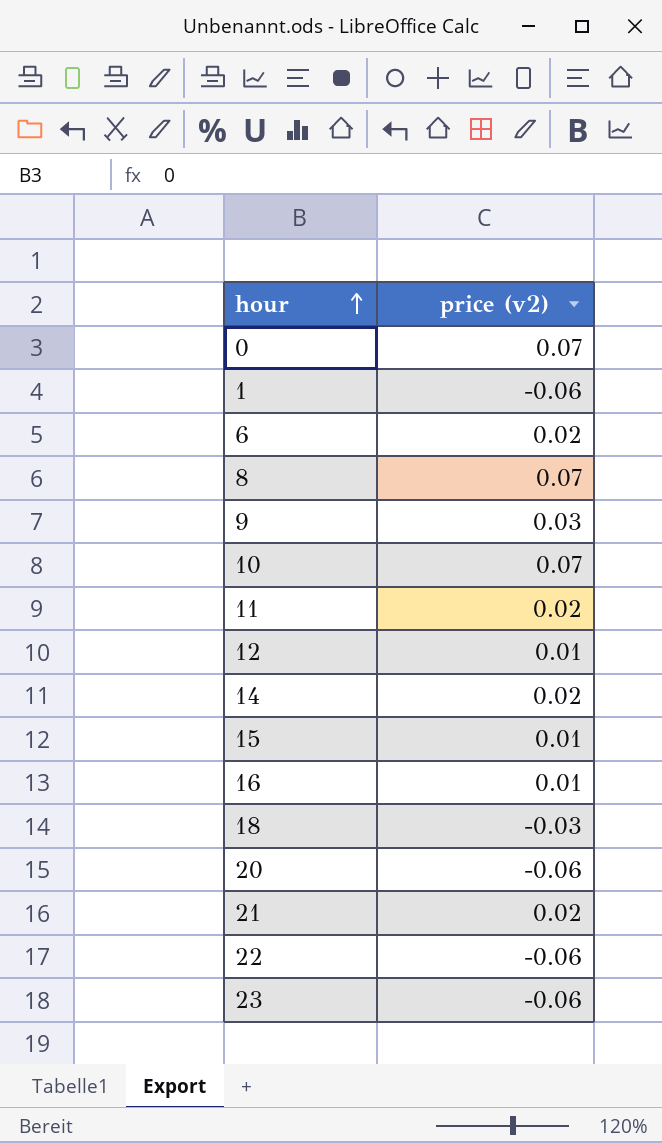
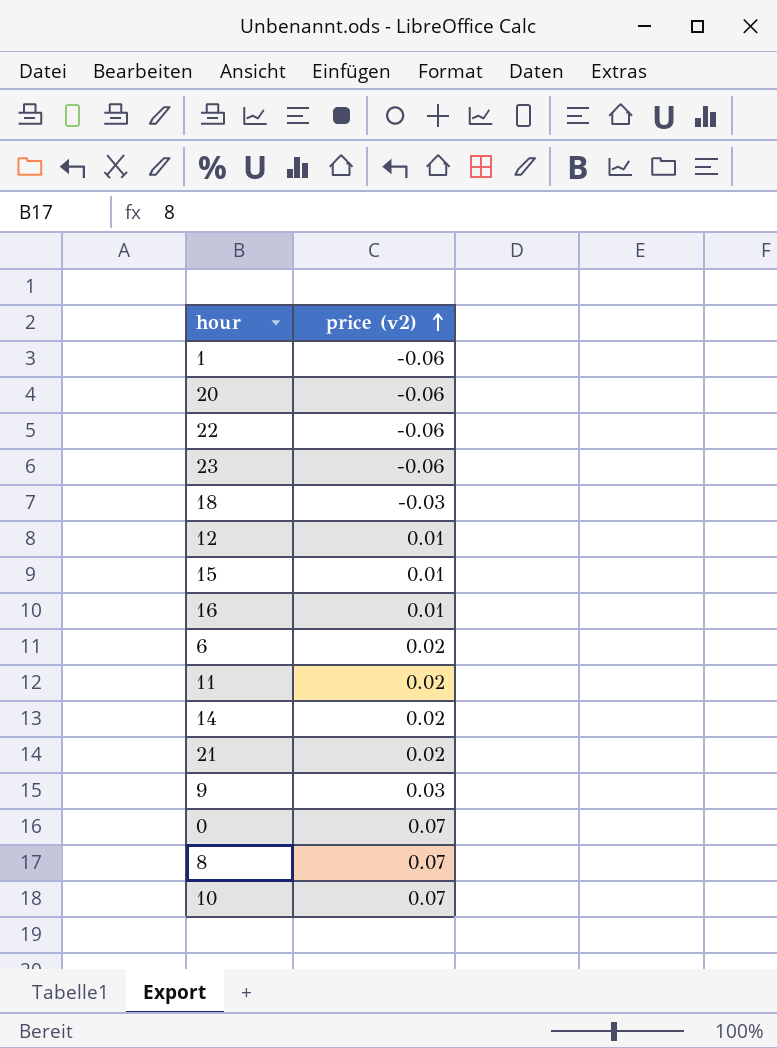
row order: hour ascending -> price (v2) ascending

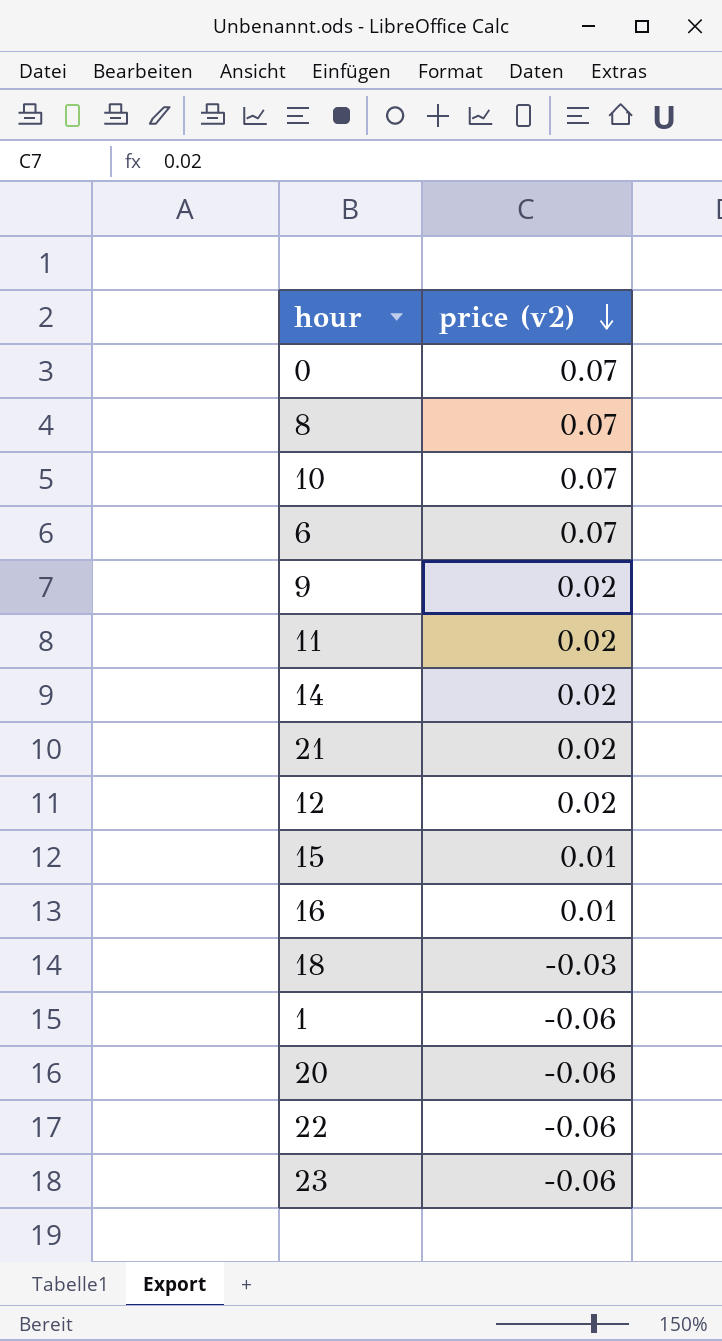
row order: price (v2) ascending -> price (v2) descending
6 | price (v2): 0.02 -> 0.07
9 | price (v2): 0.03 -> 0.02
12 | price (v2): 0.01 -> 0.02

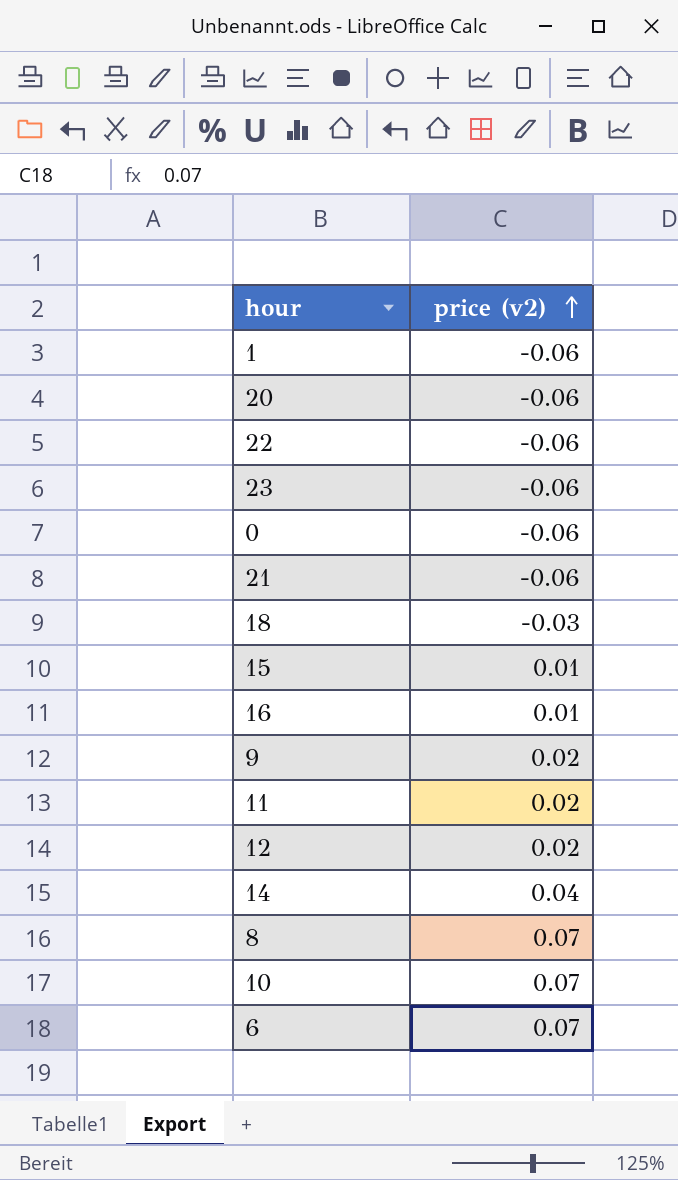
row order: price (v2) descending -> price (v2) ascending
0 | price (v2): 0.07 -> -0.06
21 | price (v2): 0.02 -> -0.06
14 | price (v2): 0.02 -> 0.04

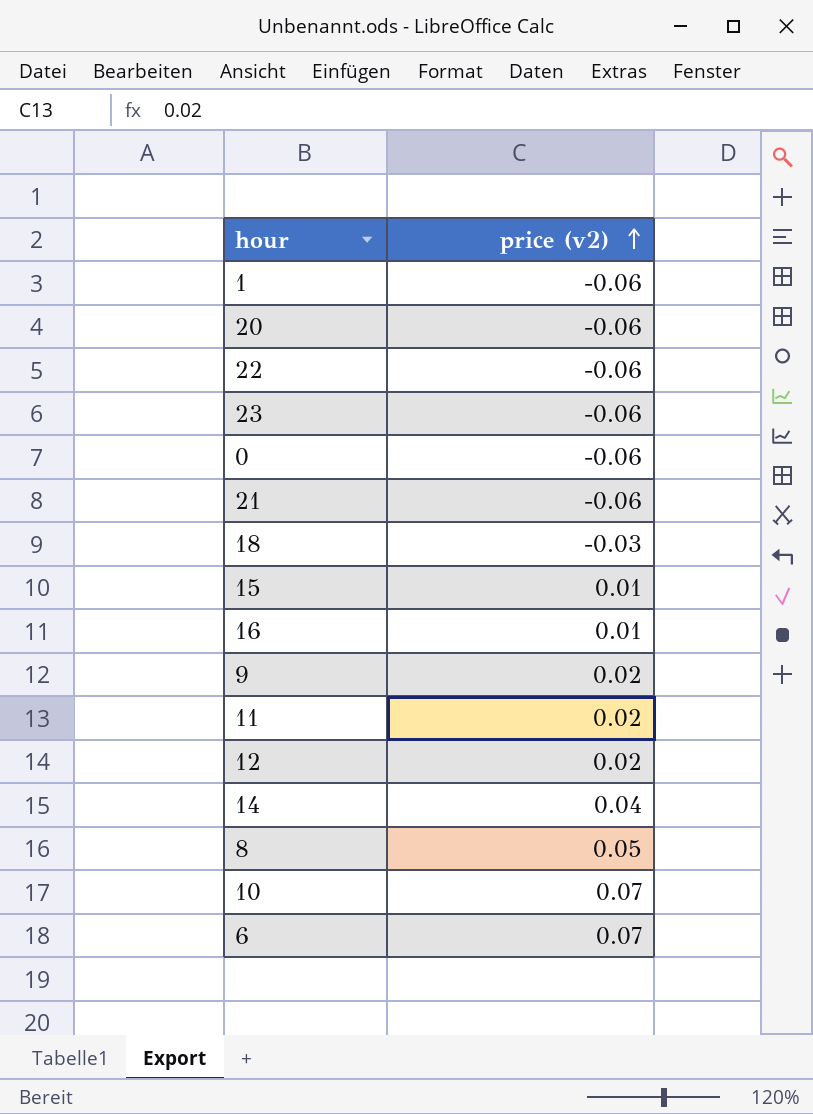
8 | price (v2): 0.07 -> 0.05

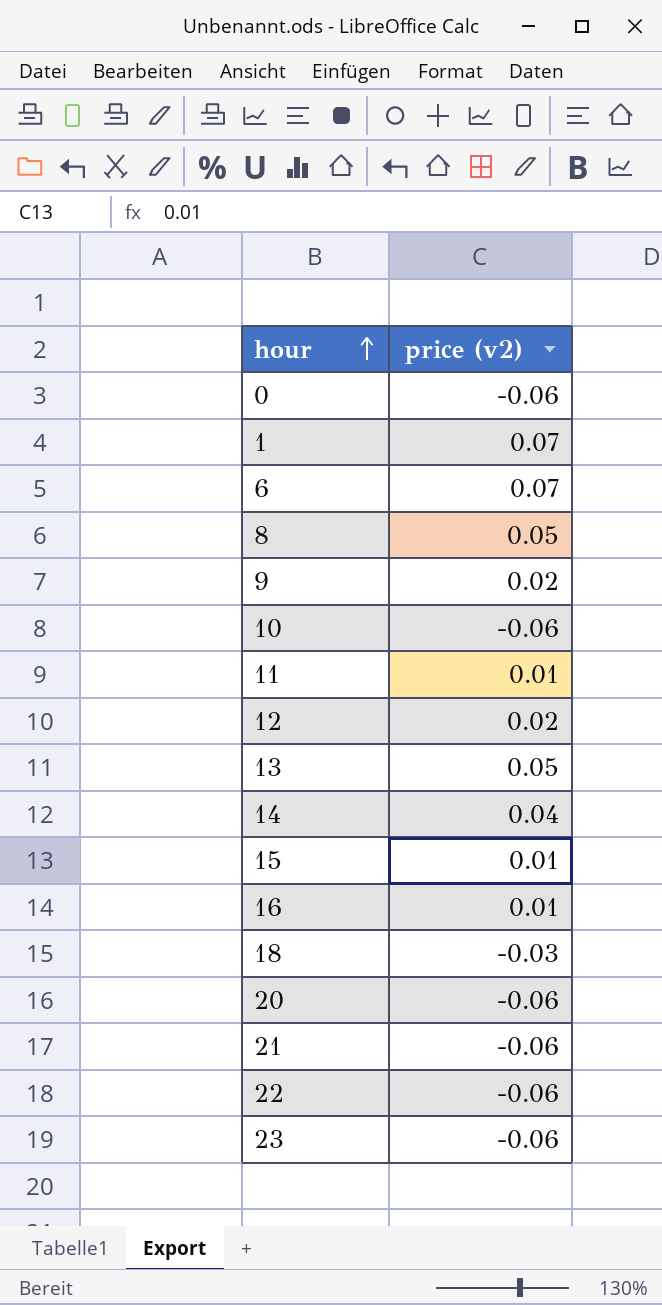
row order: price (v2) ascending -> hour ascending
1 | price (v2): -0.06 -> 0.07
10 | price (v2): 0.07 -> -0.06
11 | price (v2): 0.02 -> 0.01
row 13: none -> 0.05

